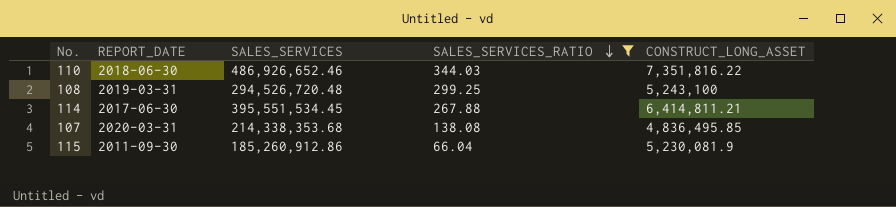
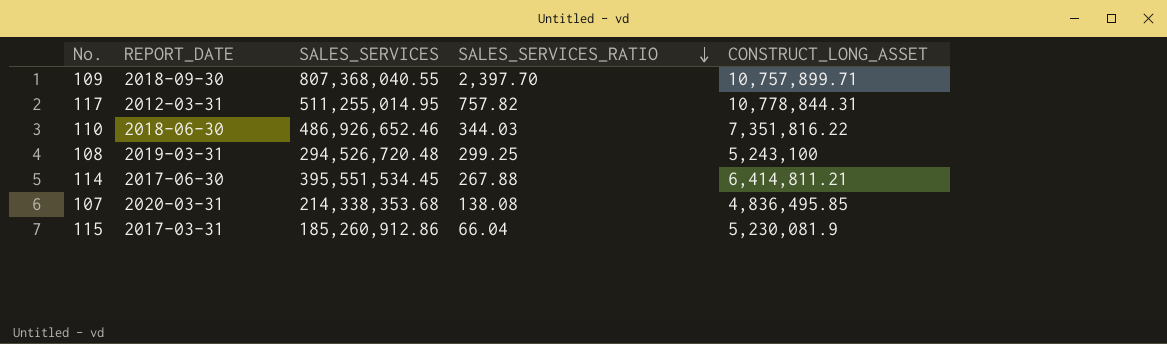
filter: SALES_SERVICES_RATIO <= 344.03 -> none
115 | REPORT_DATE: 2011-09-30 -> 2017-03-31

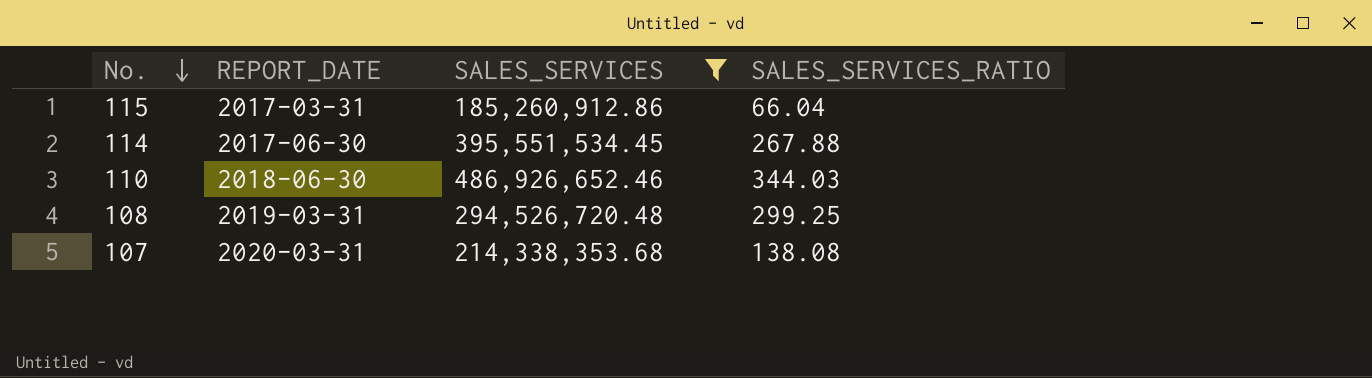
filter: none -> SALES_SERVICES <= 486,926,652.46
row order: SALES_SERVICES_RATIO descending -> No. descending
column CONSTRUCT_LONG_ASSET | position: 5 -> none

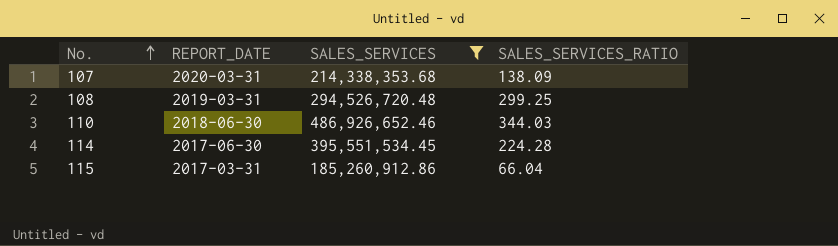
row order: No. descending -> No. ascending
107 | SALES_SERVICES_RATIO: 138.08 -> 138.09
114 | SALES_SERVICES_RATIO: 267.88 -> 224.28

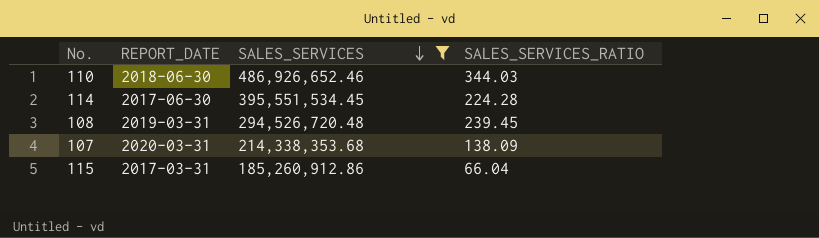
row order: No. ascending -> SALES_SERVICES descending
108 | SALES_SERVICES_RATIO: 299.25 -> 239.45

